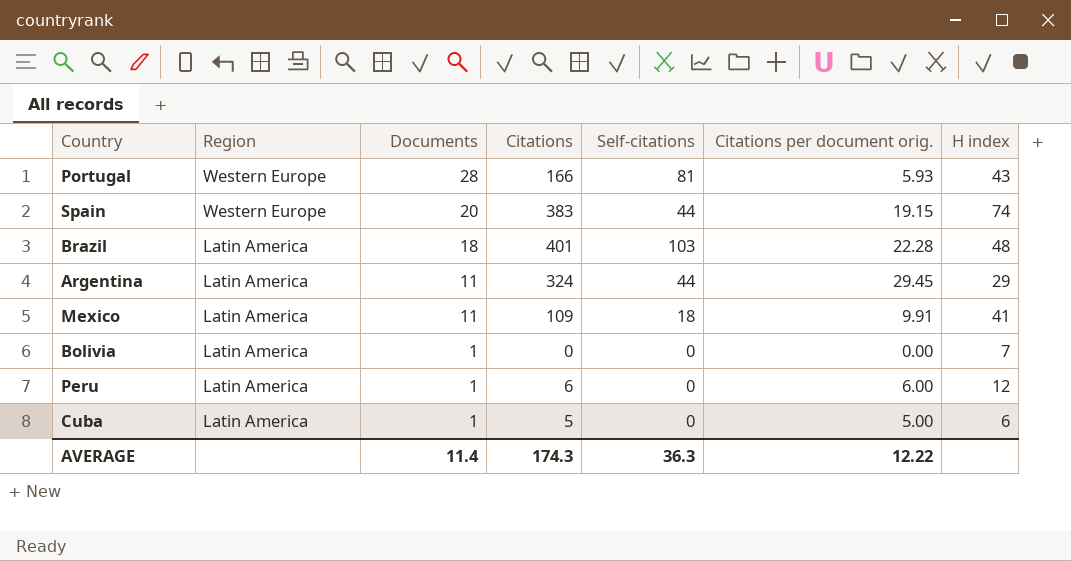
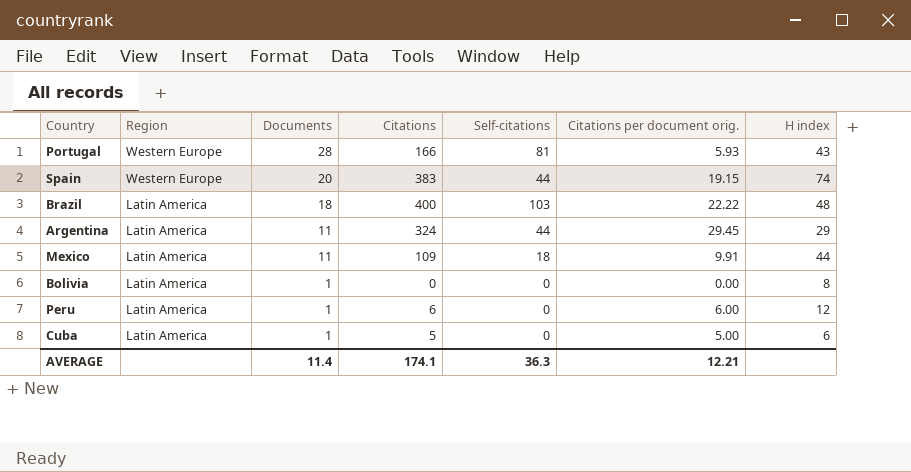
Brazil | Citations: 401 -> 400
Brazil | Citations per document orig.: 22.28 -> 22.22
Mexico | H index: 41 -> 44
Bolivia | H index: 7 -> 8
AVERAGE | Citations: 174.3 -> 174.1
AVERAGE | Citations per document orig.: 12.22 -> 12.21

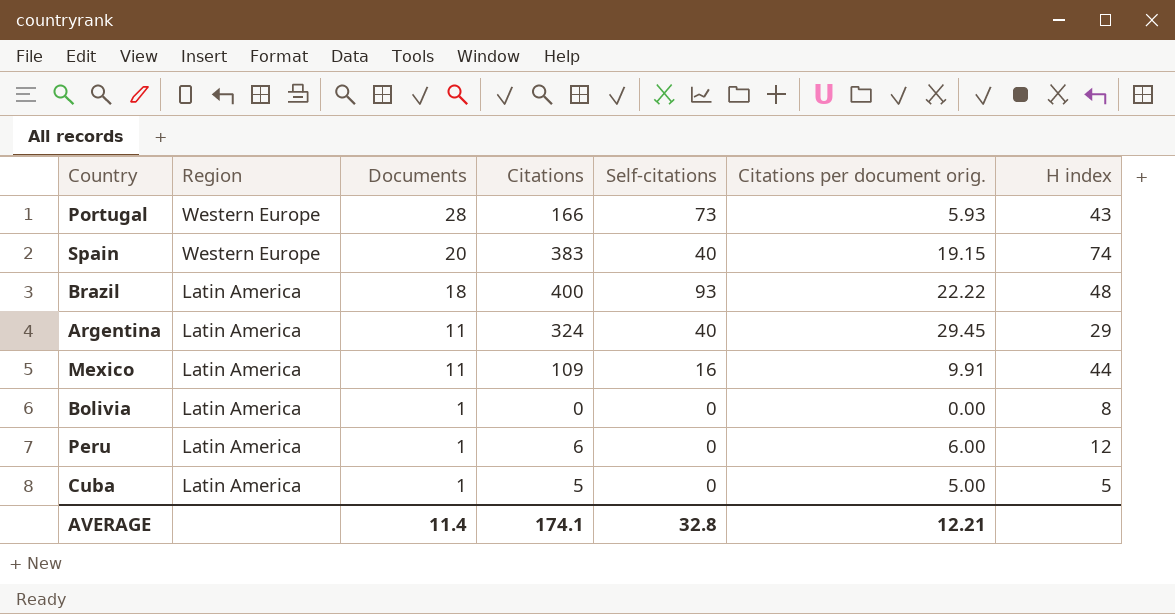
Portugal | Self-citations: 81 -> 73
Spain | Self-citations: 44 -> 40
Brazil | Self-citations: 103 -> 93
Argentina | Self-citations: 44 -> 40
Mexico | Self-citations: 18 -> 16
Cuba | H index: 6 -> 5
AVERAGE | Self-citations: 36.3 -> 32.8

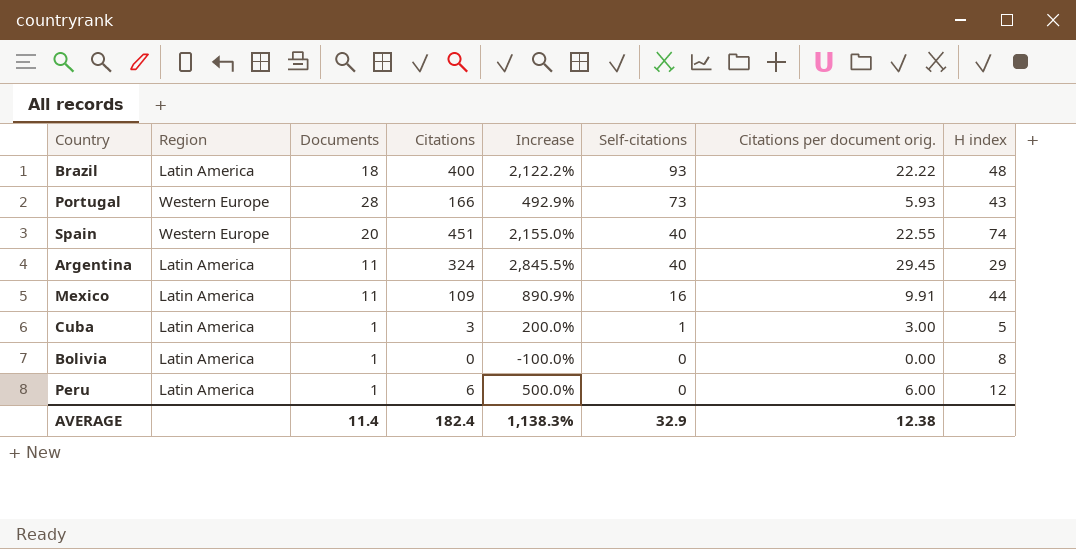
row order: Region descending -> Self-citations descending
column Increase | formula: none -> ([Citations] - [Documents]) / [Documents]
Spain | Citations: 383 -> 451
Spain | Citations per document orig.: 19.15 -> 22.55
Cuba | Citations: 5 -> 3
Cuba | Self-citations: 0 -> 1
Cuba | Citations per document orig.: 5.00 -> 3.00
AVERAGE | Citations: 174.1 -> 182.4
AVERAGE | Self-citations: 32.8 -> 32.9
AVERAGE | Citations per document orig.: 12.21 -> 12.38

